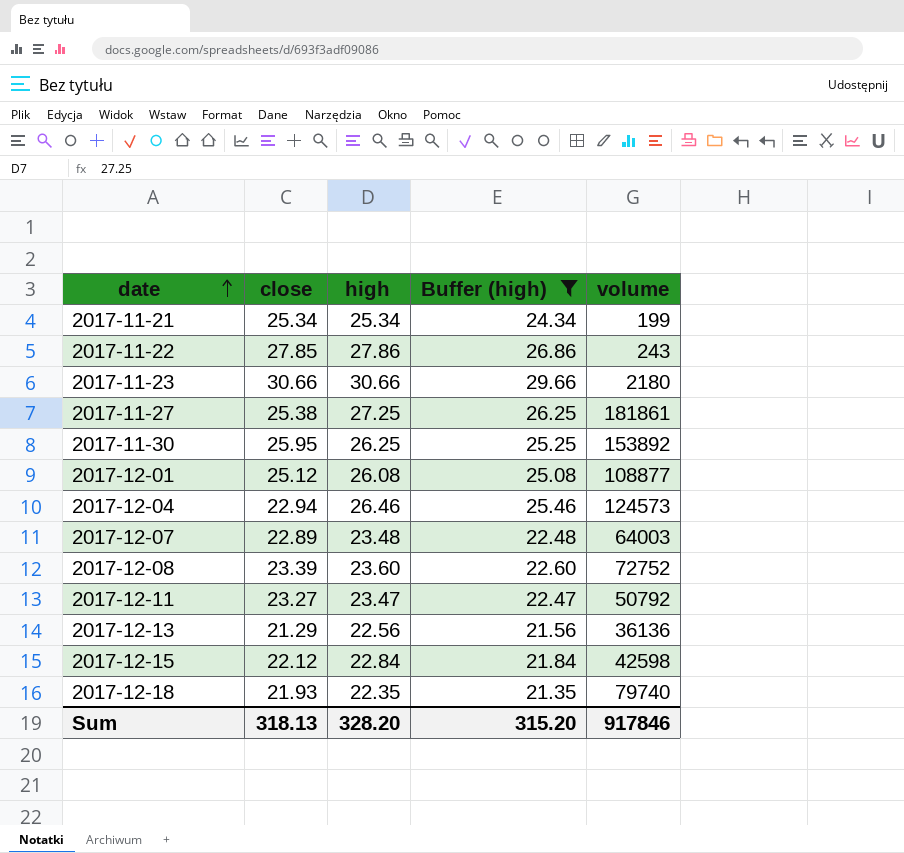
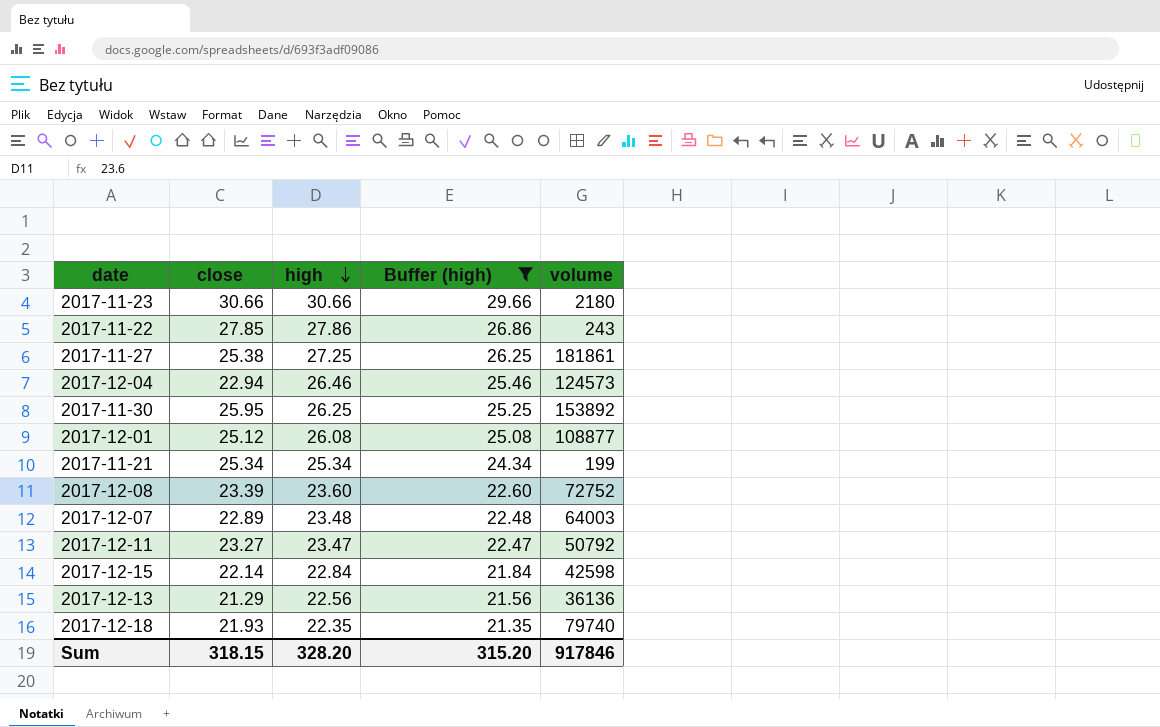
row order: date ascending -> high descending
2017-12-15 | close: 22.12 -> 22.14
Sum | close: 318.13 -> 318.15

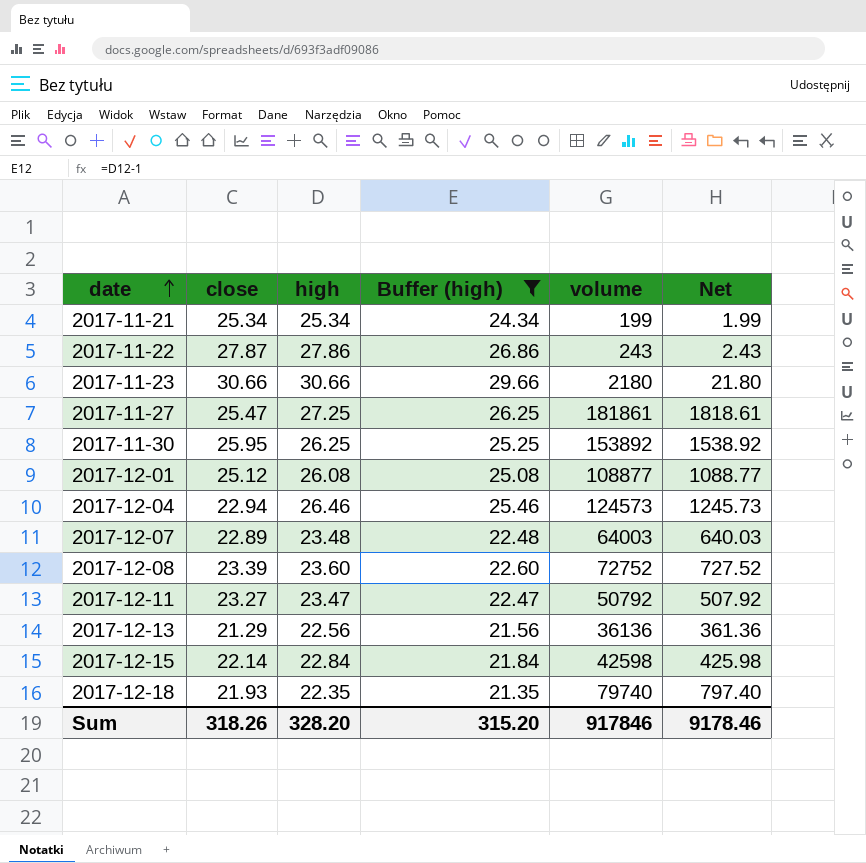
row order: high descending -> date ascending
column Net | formula: none -> [volume] * 0.01
2017-11-22 | close: 27.85 -> 27.87
2017-11-27 | close: 25.38 -> 25.47
Sum | close: 318.15 -> 318.26

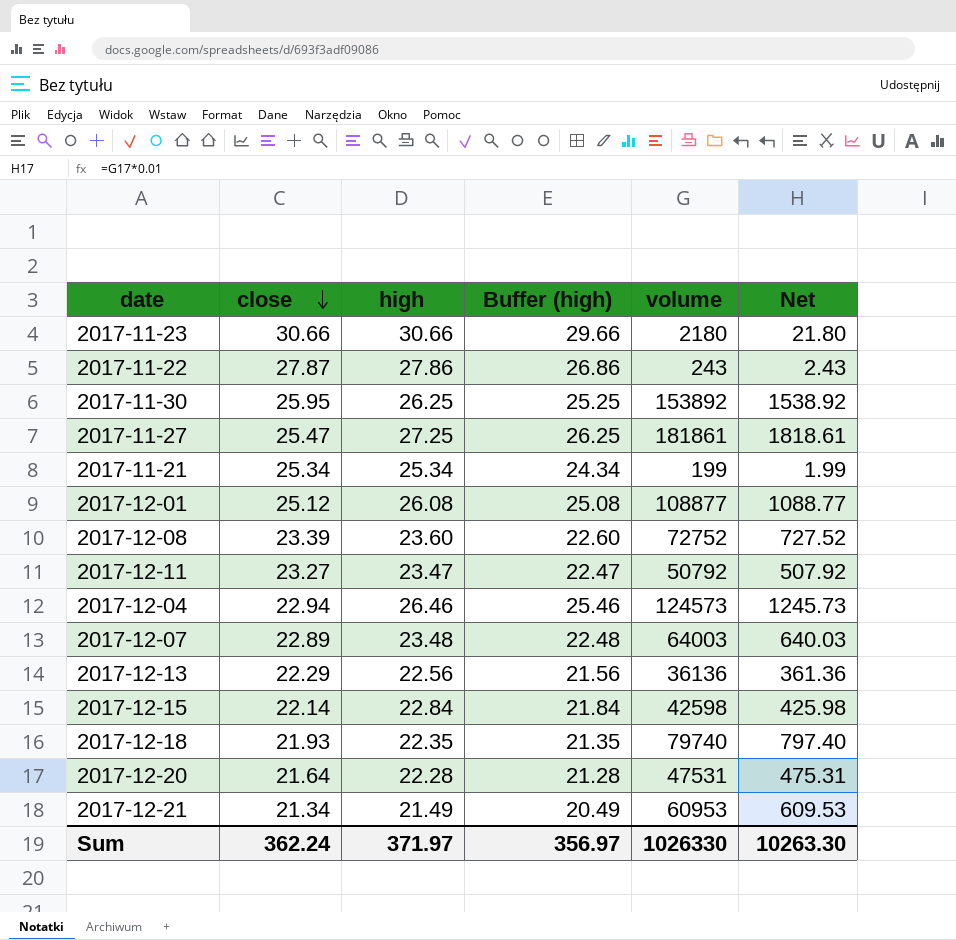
filter: Buffer (high) >= 21.35 -> none
row order: date ascending -> close descending
2017-12-13 | close: 21.29 -> 22.29
Sum | close: 318.26 -> 362.24
Sum | high: 328.20 -> 371.97
Sum | Buffer (high): 315.20 -> 356.97
Sum | volume: 917846 -> 1026330
Sum | Net: 9178.46 -> 10263.30

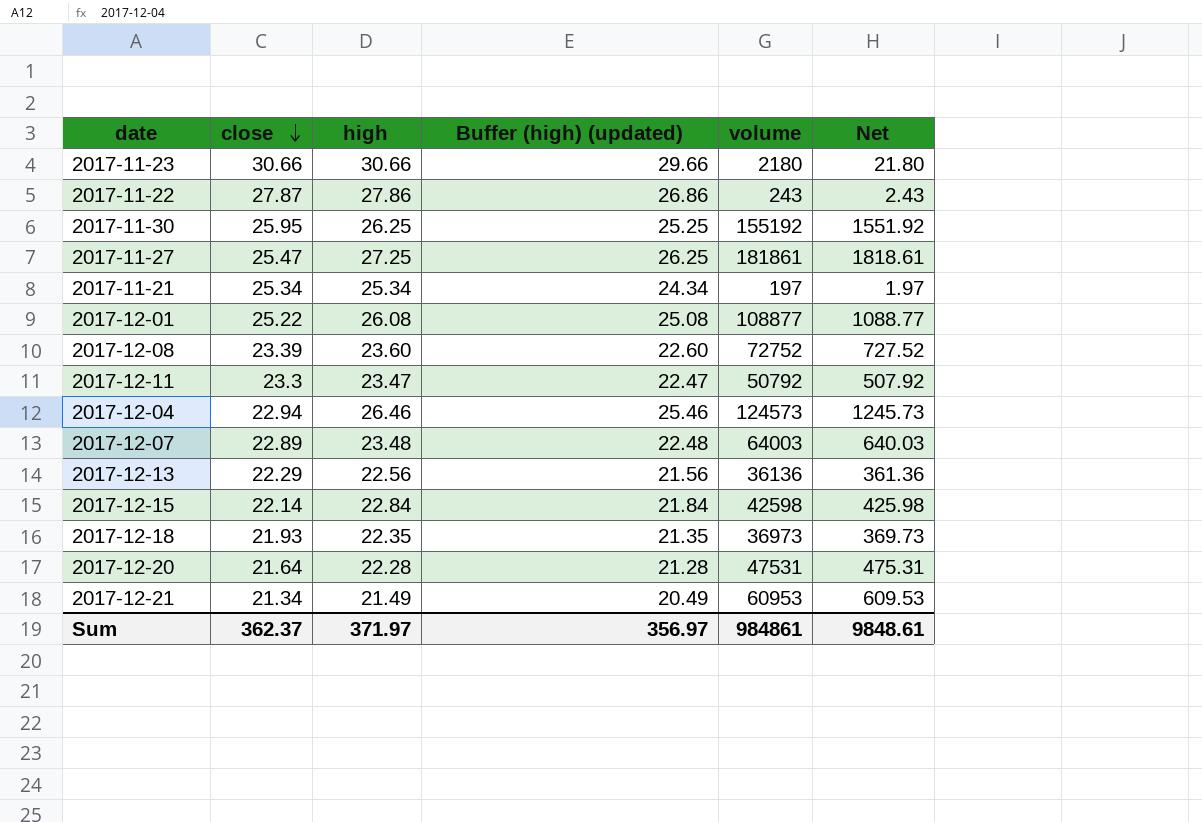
column name: Buffer (high) -> Buffer (high) (updated)
2017-11-30 | volume: 153892 -> 155192
2017-11-30 | Net: 1538.92 -> 1551.92
2017-11-21 | volume: 199 -> 197
2017-11-21 | Net: 1.99 -> 1.97
2017-12-01 | close: 25.12 -> 25.22
2017-12-11 | close: 23.27 -> 23.3
2017-12-18 | volume: 79740 -> 36973
2017-12-18 | Net: 797.40 -> 369.73
Sum | close: 362.24 -> 362.37
Sum | volume: 1026330 -> 984861
Sum | Net: 10263.30 -> 9848.61

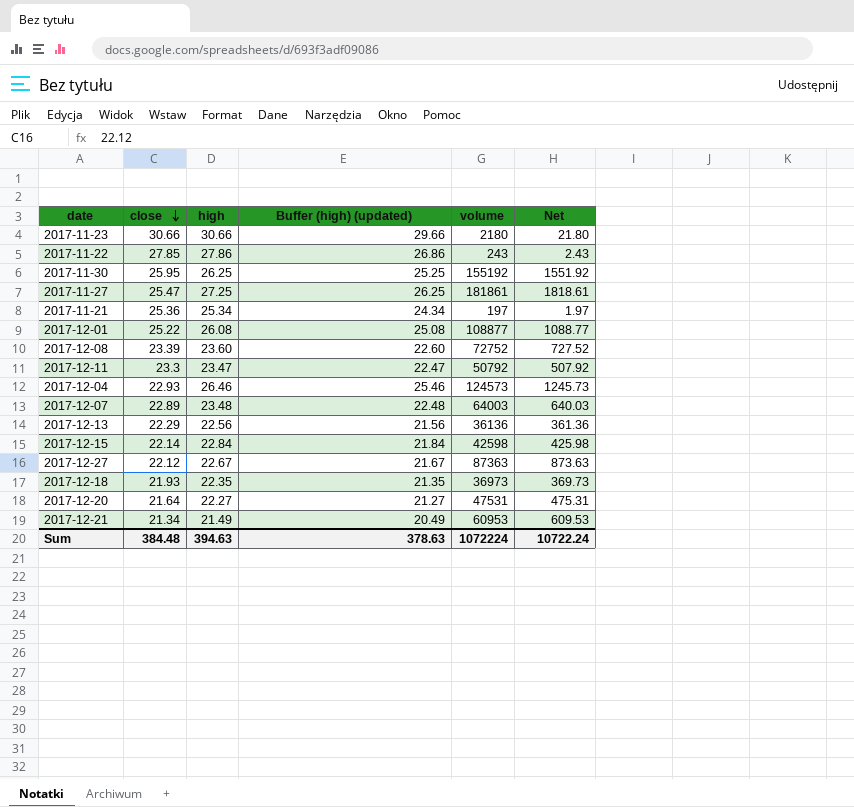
2017-11-22 | close: 27.87 -> 27.85
2017-11-21 | close: 25.34 -> 25.36
2017-12-04 | close: 22.94 -> 22.93
row 2017-12-27: none -> 22.12 | 22.67 | 21.67 | 87363 | 873.63
2017-12-20 | high: 22.28 -> 22.27
2017-12-20 | Buffer (high) (updated): 21.28 -> 21.27
Sum | close: 362.37 -> 384.48
Sum | high: 371.97 -> 394.63
Sum | Buffer (high) (updated): 356.97 -> 378.63
Sum | volume: 984861 -> 1072224
Sum | Net: 9848.61 -> 10722.24

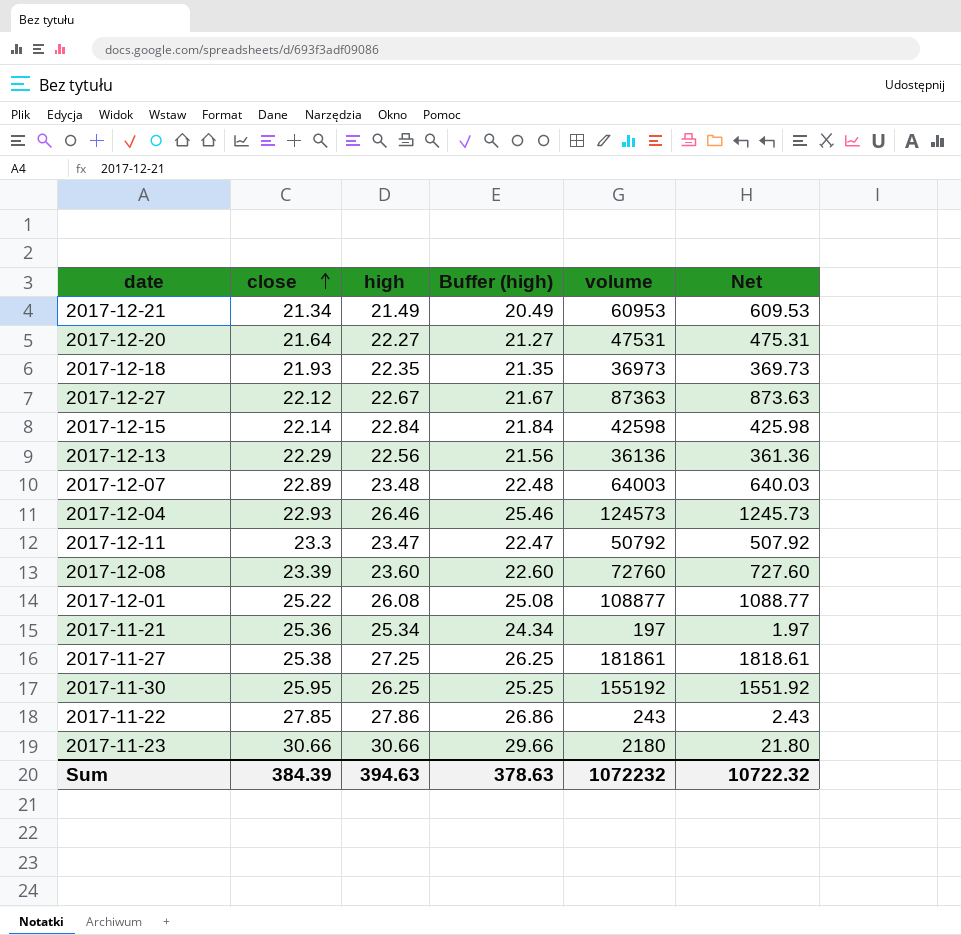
row order: close descending -> close ascending
column name: Buffer (high) (updated) -> Buffer (high)
2017-12-08 | volume: 72752 -> 72760
2017-12-08 | Net: 727.52 -> 727.60
2017-11-27 | close: 25.47 -> 25.38
Sum | close: 384.48 -> 384.39
Sum | volume: 1072224 -> 1072232
Sum | Net: 10722.24 -> 10722.32

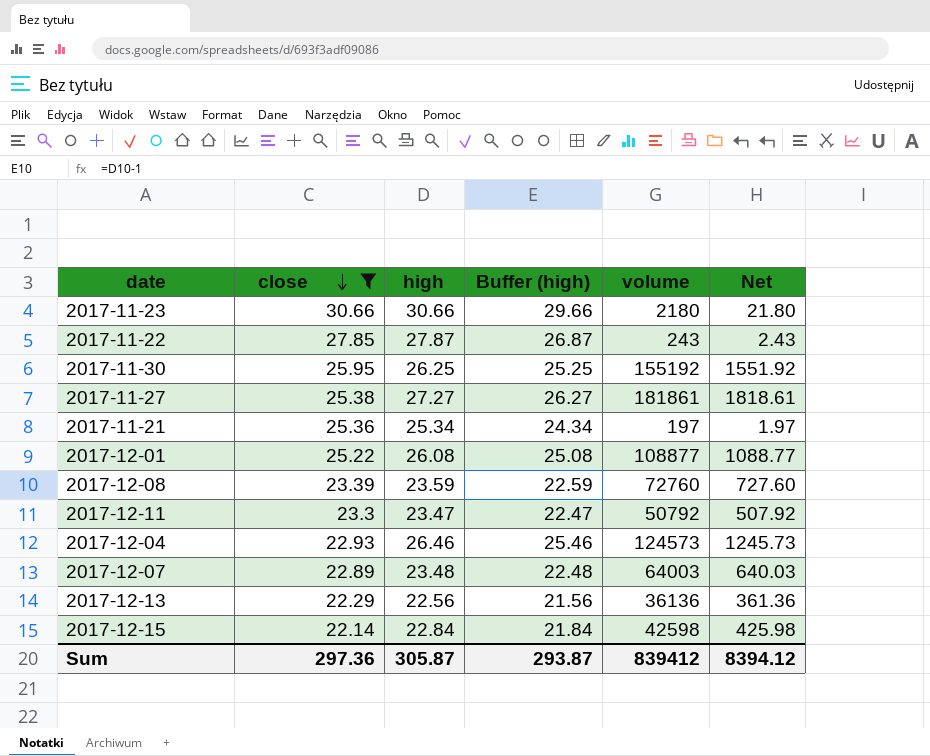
filter: none -> close >= 22.14
row order: close ascending -> close descending
2017-11-22 | high: 27.86 -> 27.87
2017-11-22 | Buffer (high): 26.86 -> 26.87
2017-11-27 | high: 27.25 -> 27.27
2017-11-27 | Buffer (high): 26.25 -> 26.27
2017-12-08 | high: 23.60 -> 23.59
2017-12-08 | Buffer (high): 22.60 -> 22.59
Sum | close: 384.39 -> 297.36
Sum | high: 394.63 -> 305.87
Sum | Buffer (high): 378.63 -> 293.87
Sum | volume: 1072232 -> 839412
Sum | Net: 10722.32 -> 8394.12

